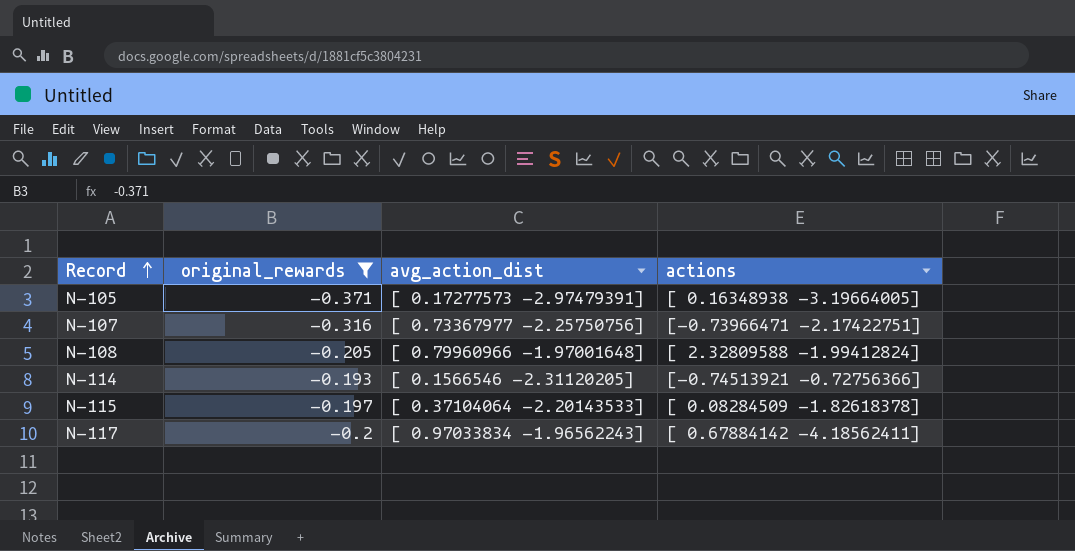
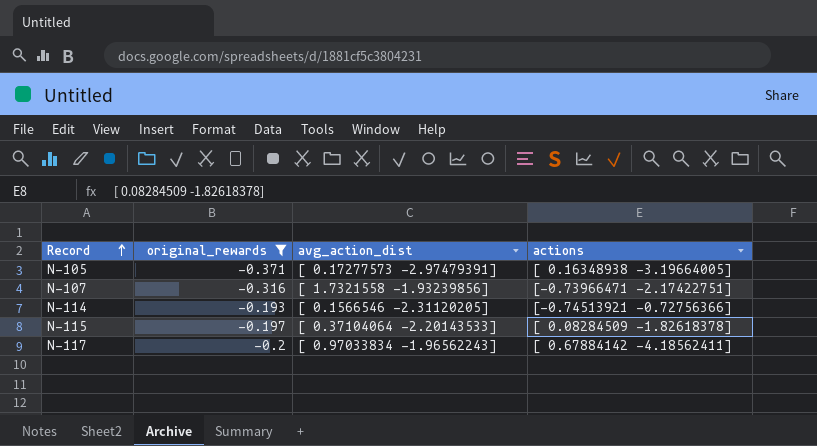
row N-108: -0.205 | [ 0.79960966 -1.97001648] | [ 2.32809588 -1.99412824] -> none
N-107 | avg_action_dist: [ 0.73367977 -2.25750756] -> [ 1.7321558 -1.93239856]

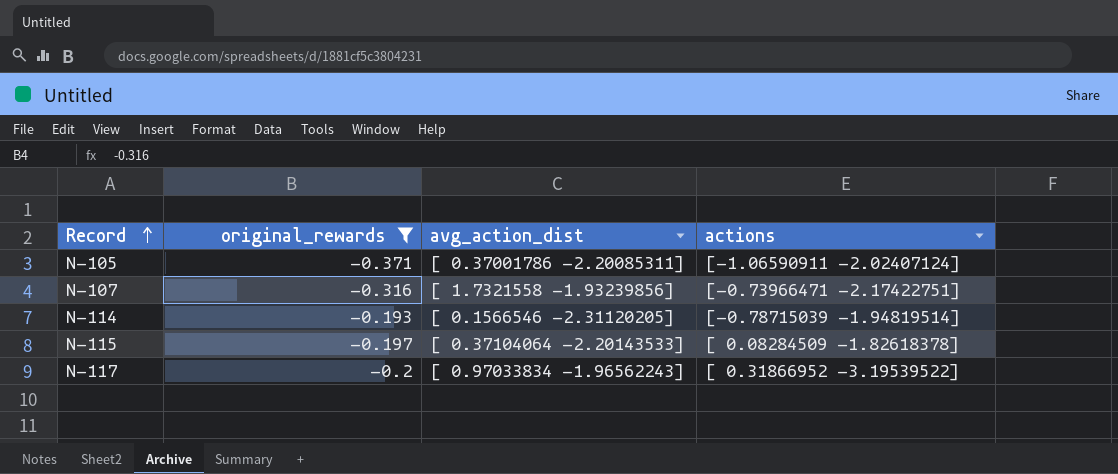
N-105 | avg_action_dist: [ 0.17277573 -2.97479391] -> [ 0.37001786 -2.20085311]
N-105 | actions: [ 0.16348938 -3.19664005] -> [-1.06590911 -2.02407124]
N-114 | actions: [-0.74513921 -0.72756366] -> [-0.78715039 -1.94819514]
N-117 | actions: [ 0.67884142 -4.18562411] -> [ 0.31866952 -3.19539522]

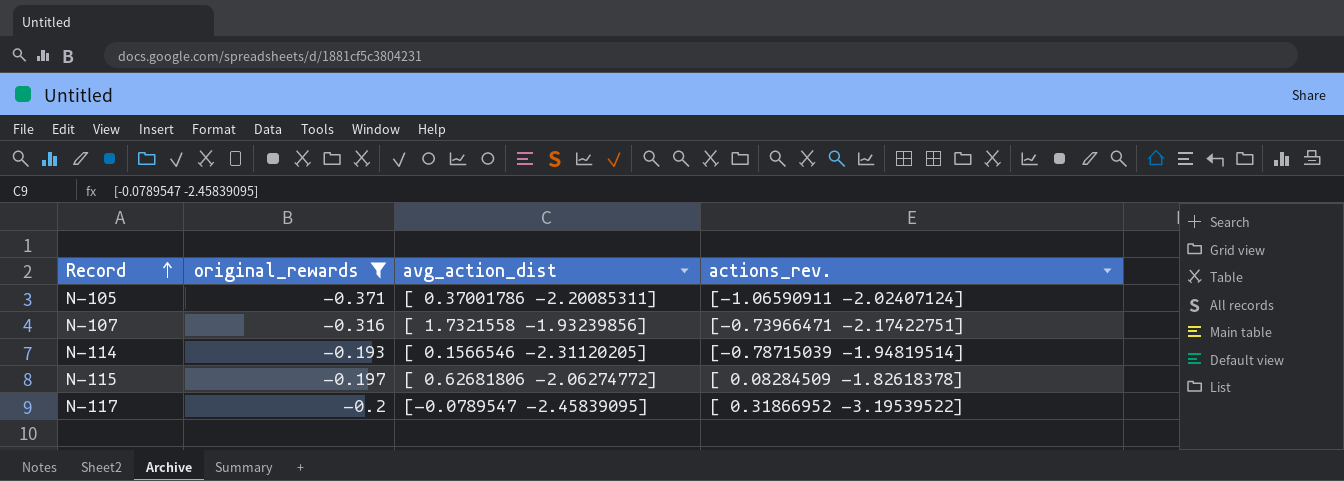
column name: actions -> actions_rev.
N-115 | avg_action_dist: [ 0.37104064 -2.20143533] -> [ 0.62681806 -2.06274772]
N-117 | avg_action_dist: [ 0.97033834 -1.96562243] -> [-0.0789547 -2.45839095]

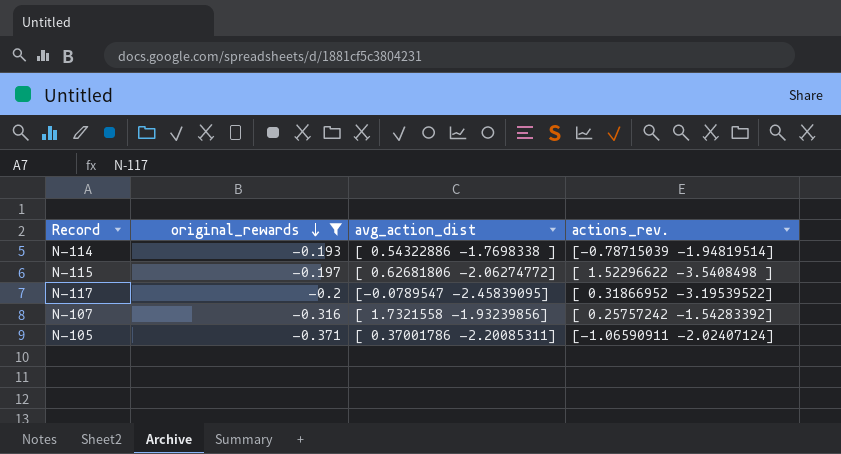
row order: Record ascending -> original_rewards descending
N-114 | avg_action_dist: [ 0.1566546 -2.31120205] -> [ 0.54322886 -1.7698338 ]
N-115 | actions_rev.: [ 0.08284509 -1.82618378] -> [ 1.52296622 -3.5408498 ]
N-107 | actions_rev.: [-0.73966471 -2.17422751] -> [ 0.25757242 -1.54283392]

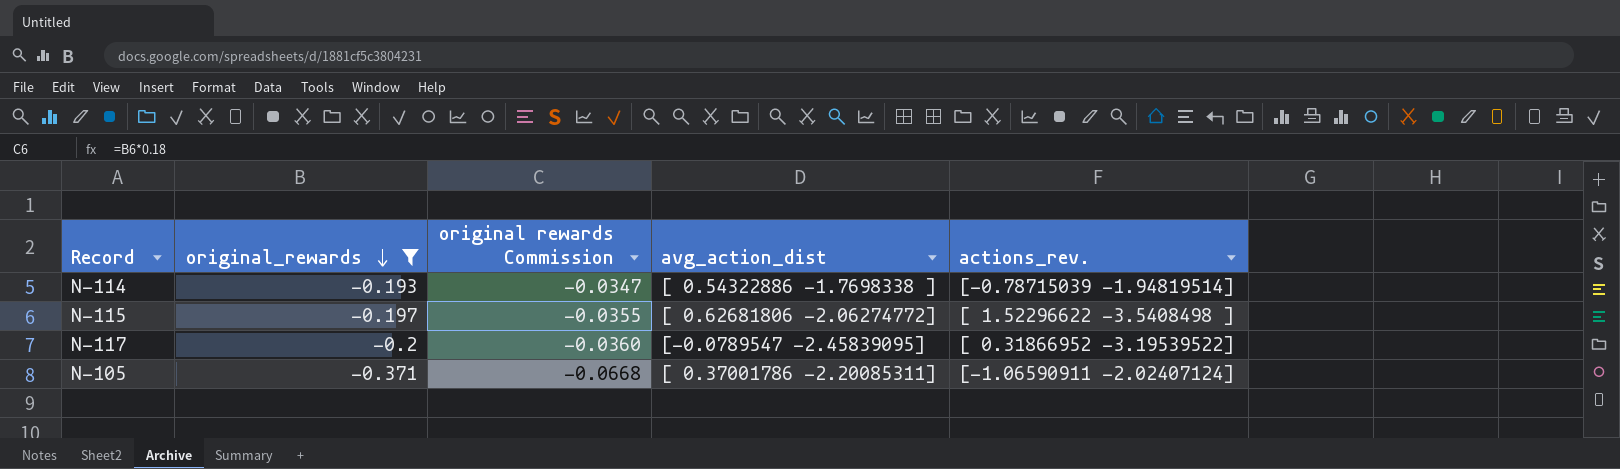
column original rewards Commission | formula: none -> [original_rewards] * 0.18
row N-107: -0.316 | [ 1.7321558 -1.93239856] | [ 0.25757242 -1.54283392] -> none

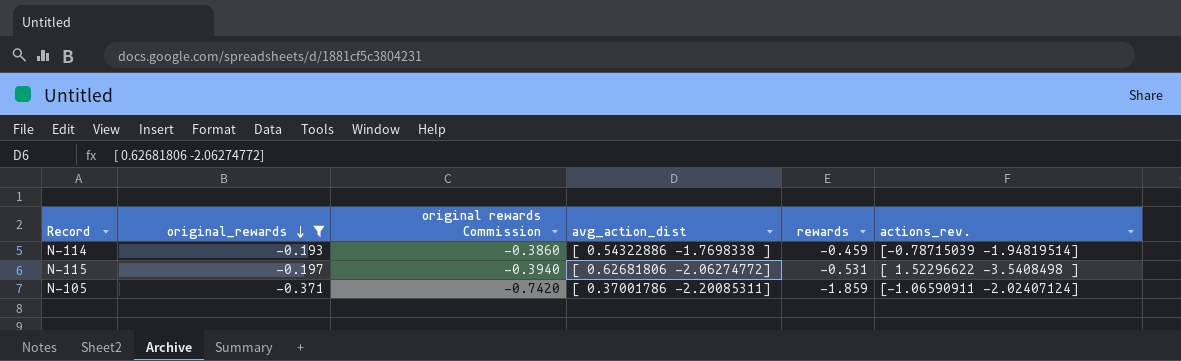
column original rewards Commission | formula: [original_rewards] * 0.18 -> [original_rewards] * 2
column rewards | position: none -> 5
row N-117: -0.2 | -0.0360 | [-0.0789547 -2.45839095] | [ 0.31866952 -3.19539522] -> none

